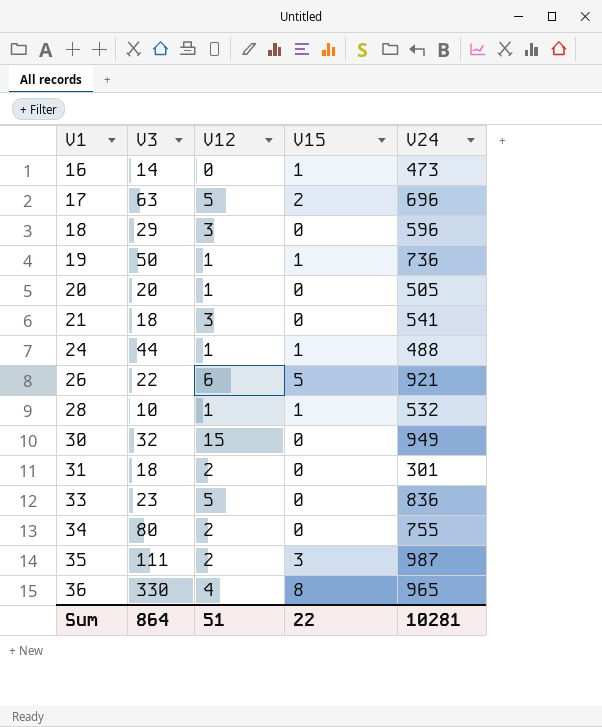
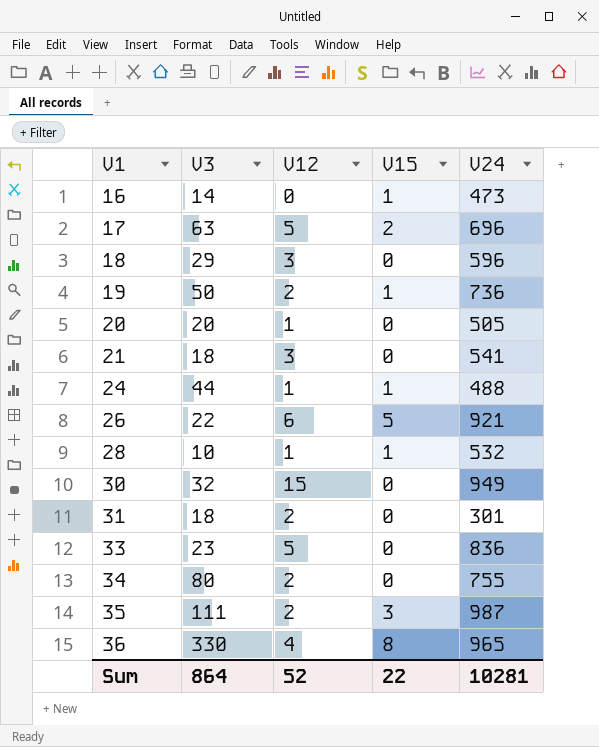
19 | V12: 1 -> 2
Sum | V12: 51 -> 52

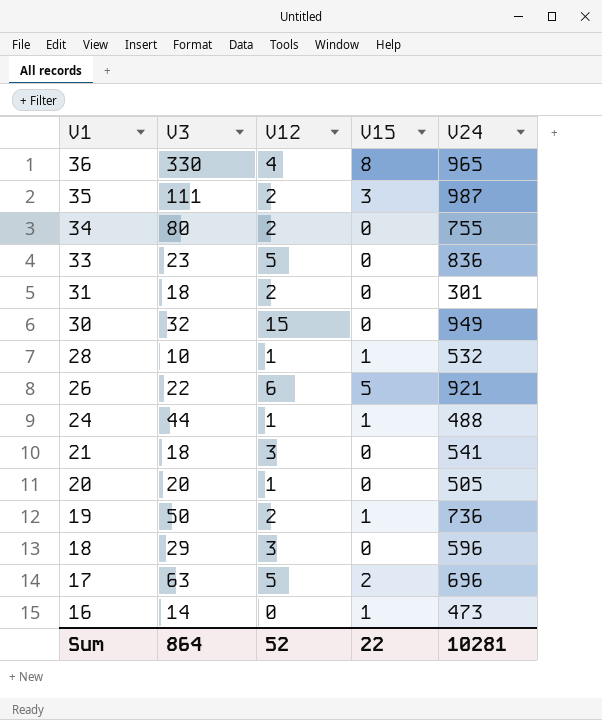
row order: V1 ascending -> V1 descending

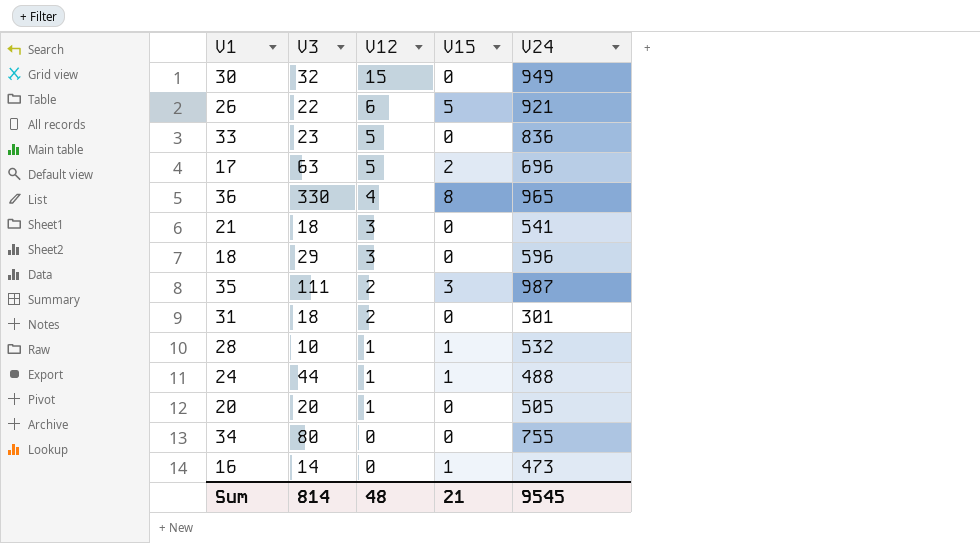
row order: V1 descending -> V12 descending
row 19: 50 | 2 | 1 | 736 -> none
34 | V12: 2 -> 0
Sum | V3: 864 -> 814
Sum | V12: 52 -> 48
Sum | V15: 22 -> 21
Sum | V24: 10281 -> 9545

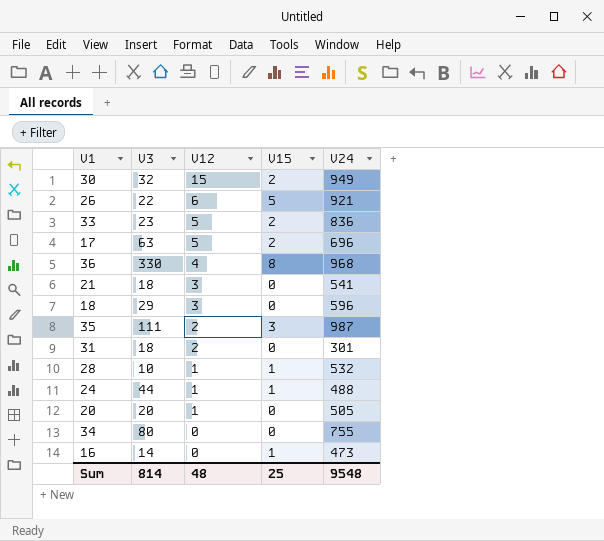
30 | V15: 0 -> 2
33 | V15: 0 -> 2
36 | V24: 965 -> 968
Sum | V15: 21 -> 25
Sum | V24: 9545 -> 9548

